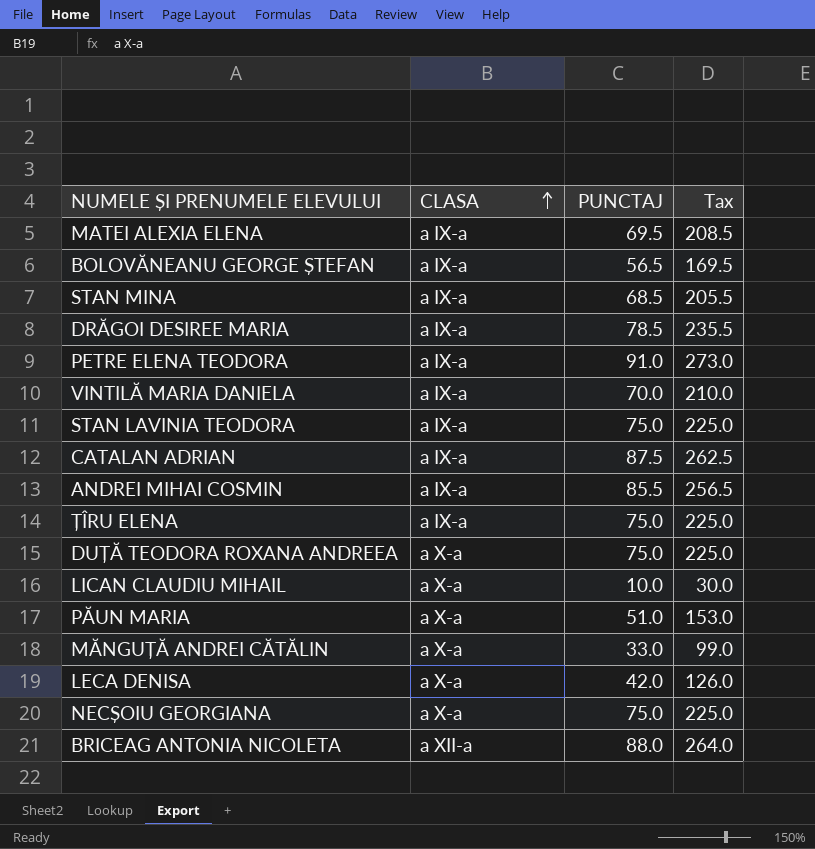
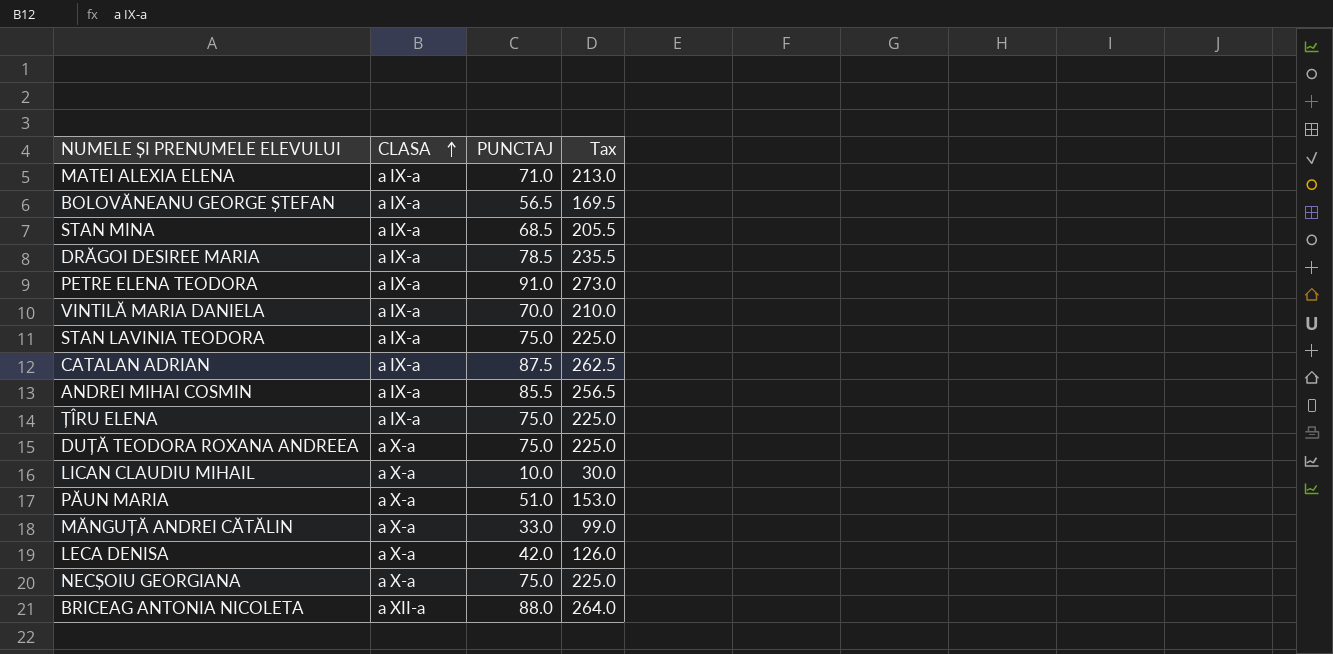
MATEI ALEXIA ELENA | PUNCTAJ: 69.5 -> 71.0
MATEI ALEXIA ELENA | Tax: 208.5 -> 213.0

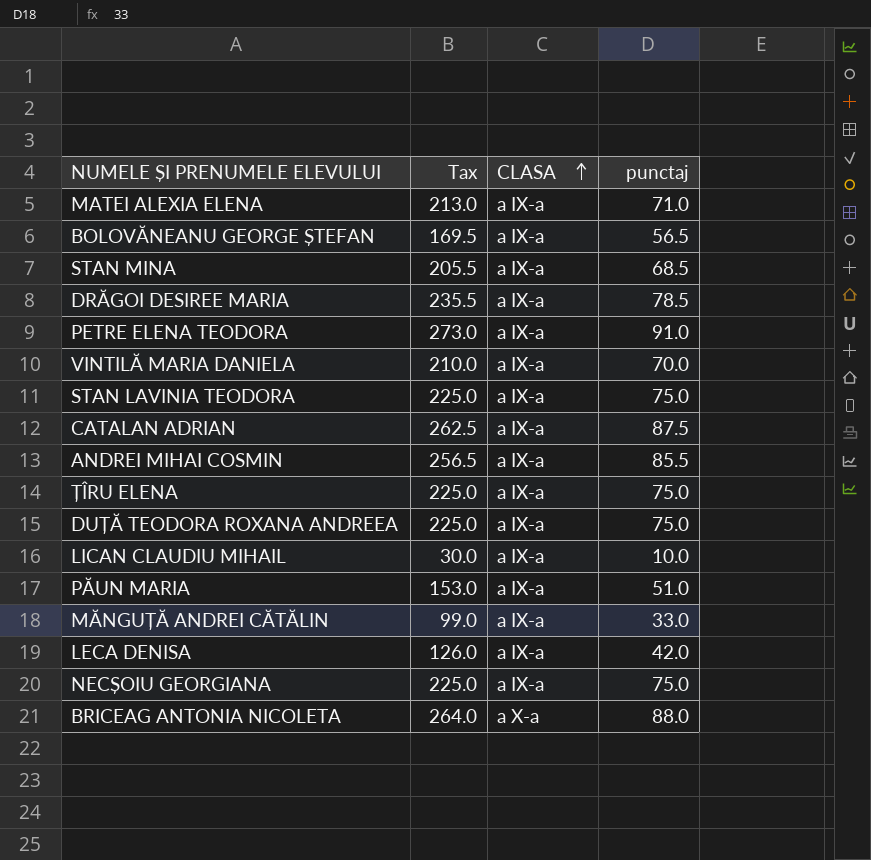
column Tax | position: 4 -> 2
column name: PUNCTAJ -> punctaj
DUȚĂ TEODORA ROXANA ANDREEA | CLASA: a X-a -> a IX-a
LICAN CLAUDIU MIHAIL | CLASA: a X-a -> a IX-a
PĂUN MARIA | CLASA: a X-a -> a IX-a
MĂNGUȚĂ ANDREI CĂTĂLIN | CLASA: a X-a -> a IX-a
LECA DENISA | CLASA: a X-a -> a IX-a
NECȘOIU GEORGIANA | CLASA: a X-a -> a IX-a
BRICEAG ANTONIA NICOLETA | CLASA: a XII-a -> a X-a

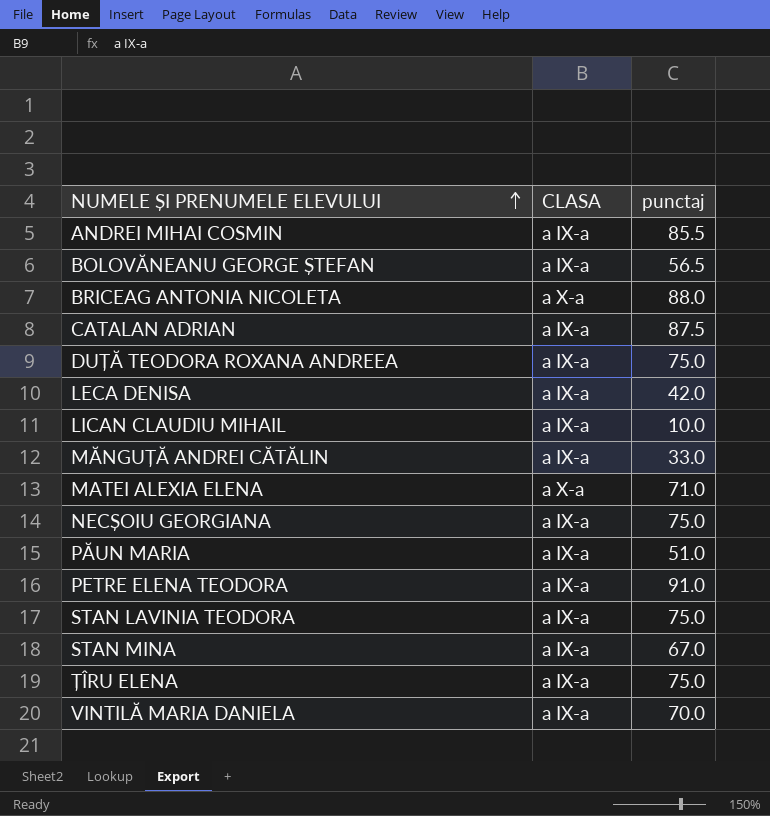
row order: CLASA ascending -> NUMELE ȘI PRENUMELE ELEVULUI ascending
column Tax | formula: [punctaj] * 3 -> none
row DRĂGOI DESIREE MARIA: 235.5 | a IX-a | 78.5 -> none
MATEI ALEXIA ELENA | CLASA: a IX-a -> a X-a
STAN MINA | punctaj: 68.5 -> 67.0

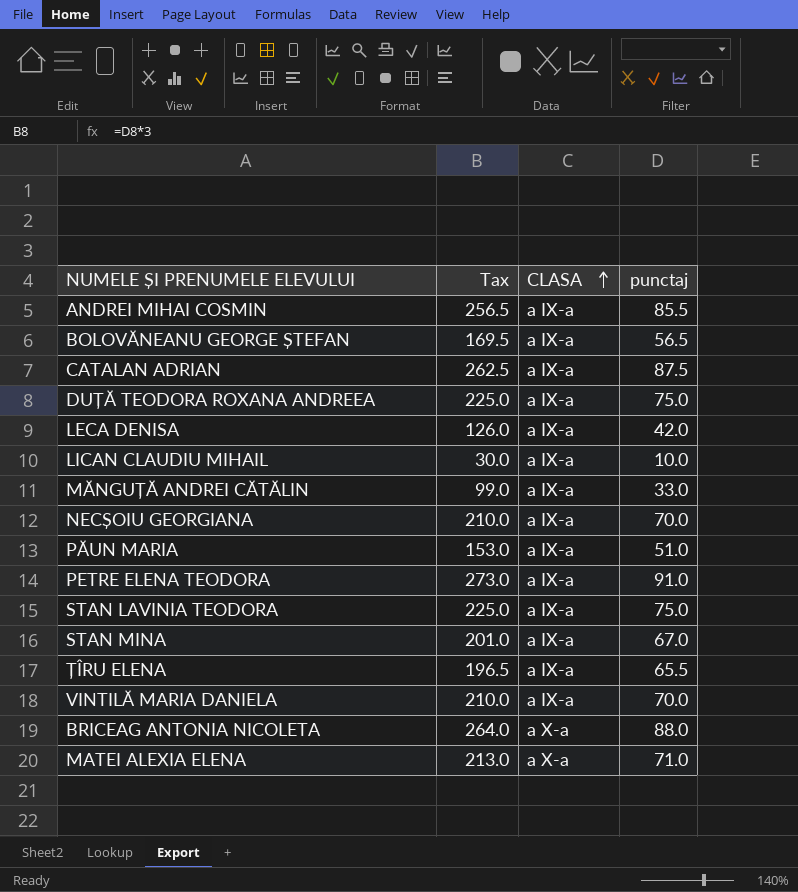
row order: NUMELE ȘI PRENUMELE ELEVULUI ascending -> CLASA ascending
column Tax | formula: none -> [punctaj] * 3
NECȘOIU GEORGIANA | punctaj: 75.0 -> 70.0
ȚÎRU ELENA | punctaj: 75.0 -> 65.5

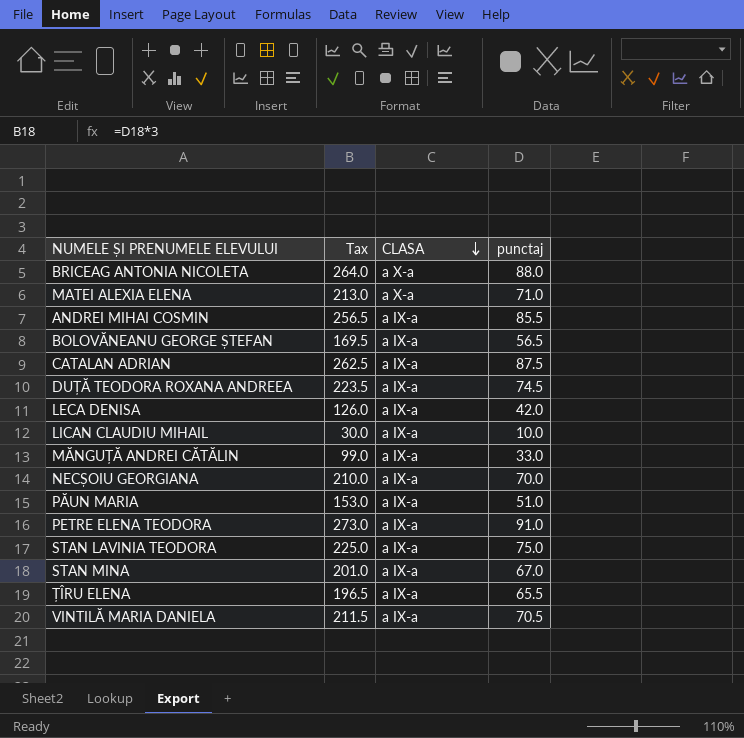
row order: CLASA ascending -> CLASA descending
DUȚĂ TEODORA ROXANA ANDREEA | Tax: 225.0 -> 223.5
DUȚĂ TEODORA ROXANA ANDREEA | punctaj: 75.0 -> 74.5
VINTILĂ MARIA DANIELA | Tax: 210.0 -> 211.5
VINTILĂ MARIA DANIELA | punctaj: 70.0 -> 70.5

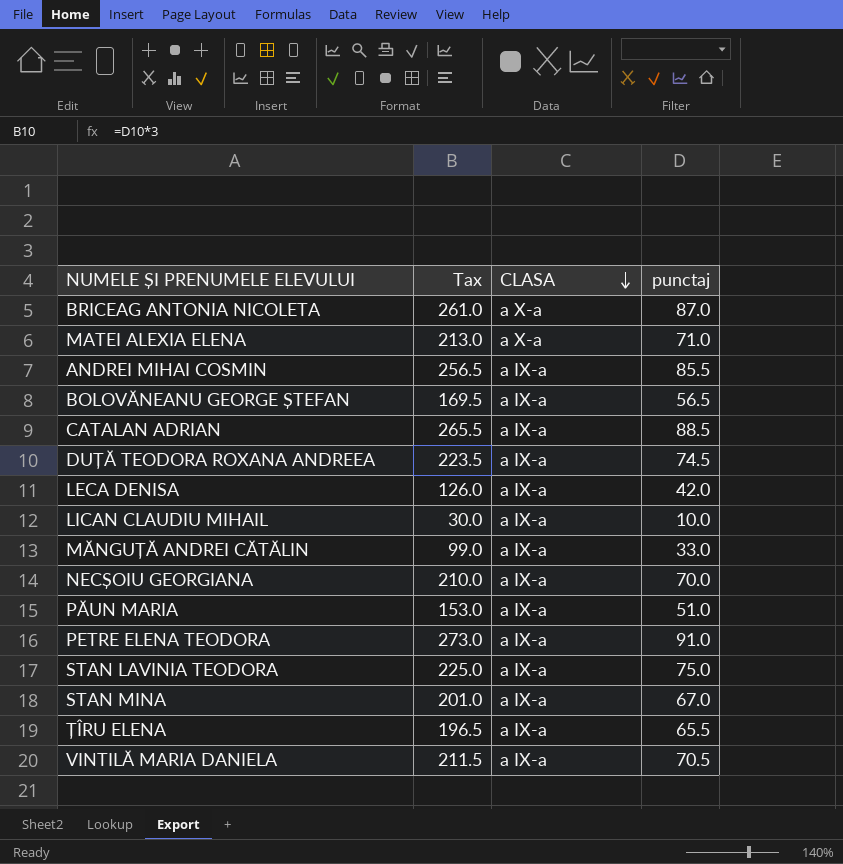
BRICEAG ANTONIA NICOLETA | Tax: 264.0 -> 261.0
BRICEAG ANTONIA NICOLETA | punctaj: 88.0 -> 87.0
CATALAN ADRIAN | Tax: 262.5 -> 265.5
CATALAN ADRIAN | punctaj: 87.5 -> 88.5

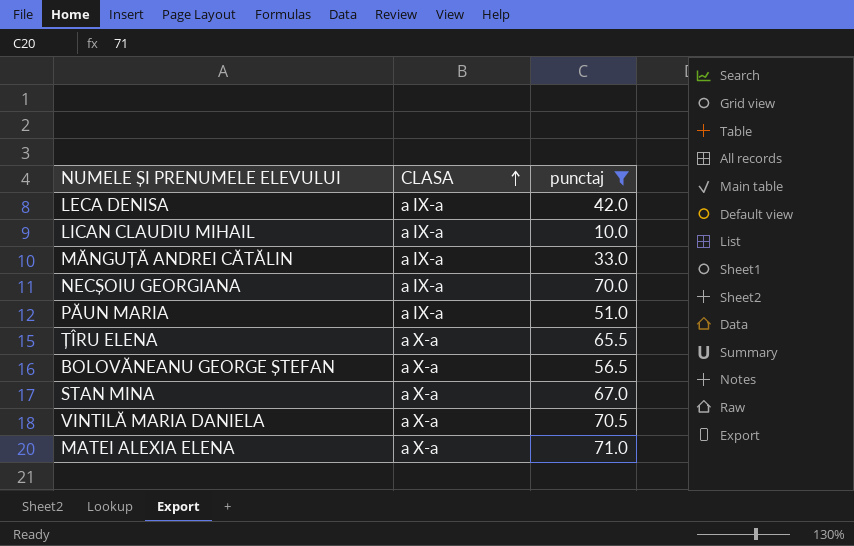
filter: none -> punctaj <= 71.0
row order: CLASA descending -> CLASA ascending
column Tax | formula: [punctaj] * 3 -> none
ȚÎRU ELENA | CLASA: a IX-a -> a X-a
BOLOVĂNEANU GEORGE ȘTEFAN | CLASA: a IX-a -> a X-a
STAN MINA | CLASA: a IX-a -> a X-a
VINTILĂ MARIA DANIELA | CLASA: a IX-a -> a X-a

